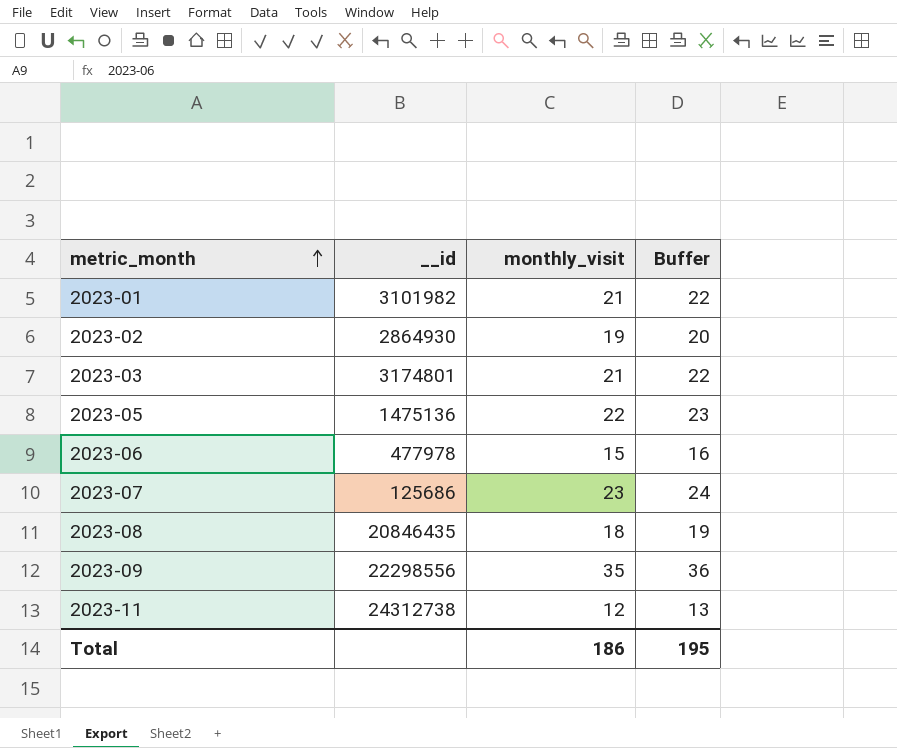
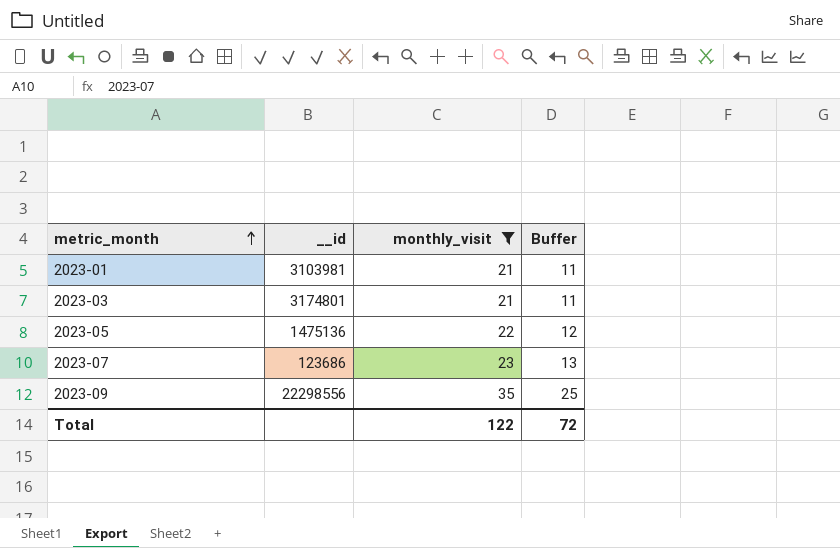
filter: none -> monthly_visit >= 21
column Buffer | formula: [monthly_visit] + 1 -> [monthly_visit] - 10
2023-01 | __id: 3101982 -> 3103981
2023-07 | __id: 125686 -> 123686
Total | monthly_visit: 186 -> 122
Total | Buffer: 195 -> 72

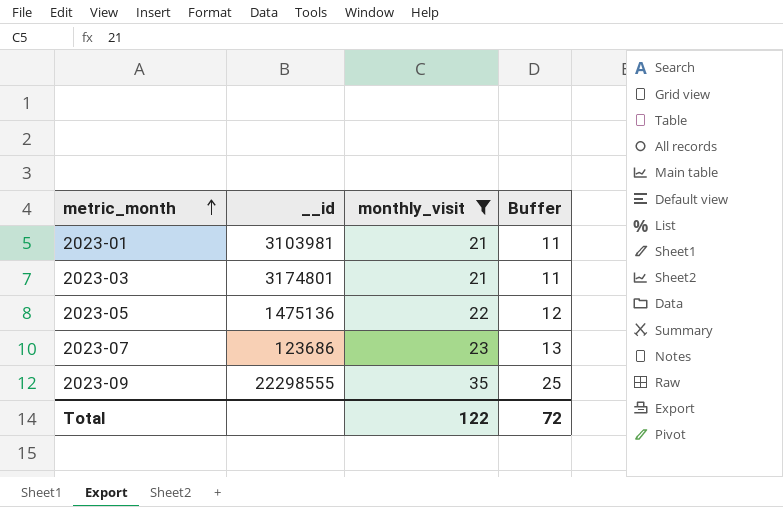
2023-09 | __id: 22298556 -> 22298555

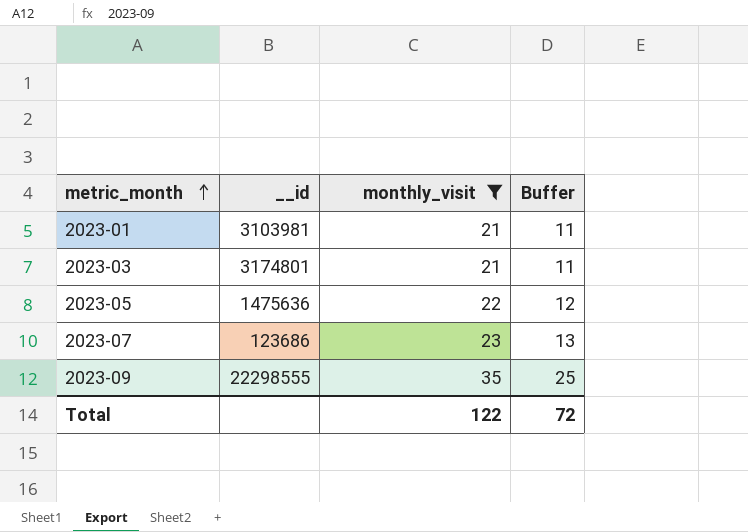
2023-05 | __id: 1475136 -> 1475636

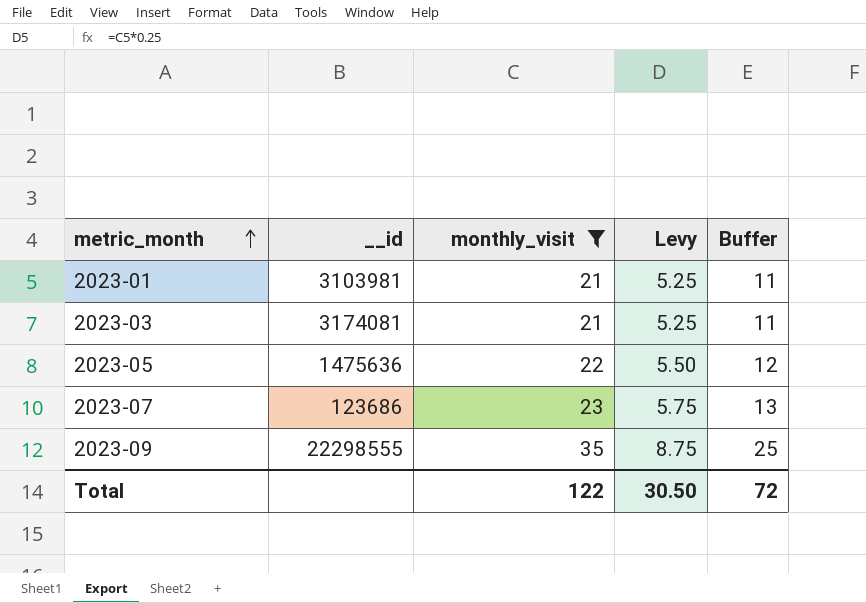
column Levy | formula: none -> [monthly_visit] * 0.25
2023-03 | __id: 3174801 -> 3174081

